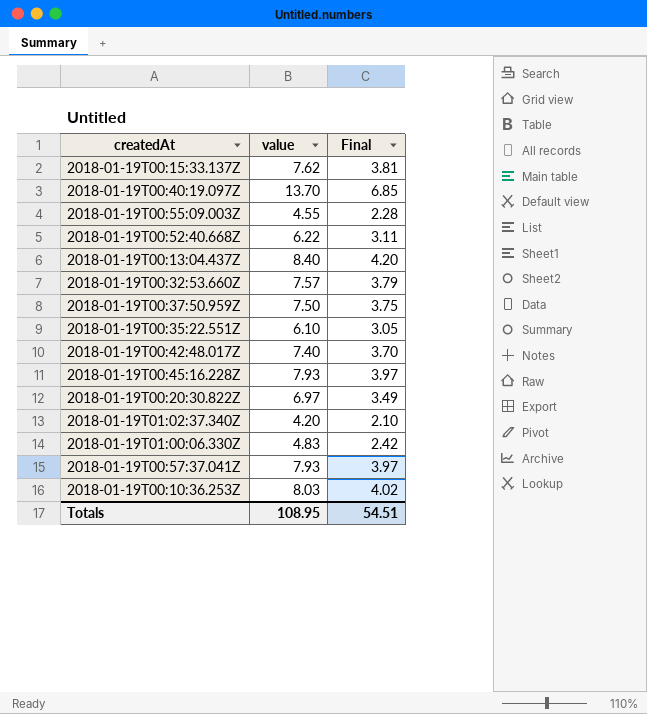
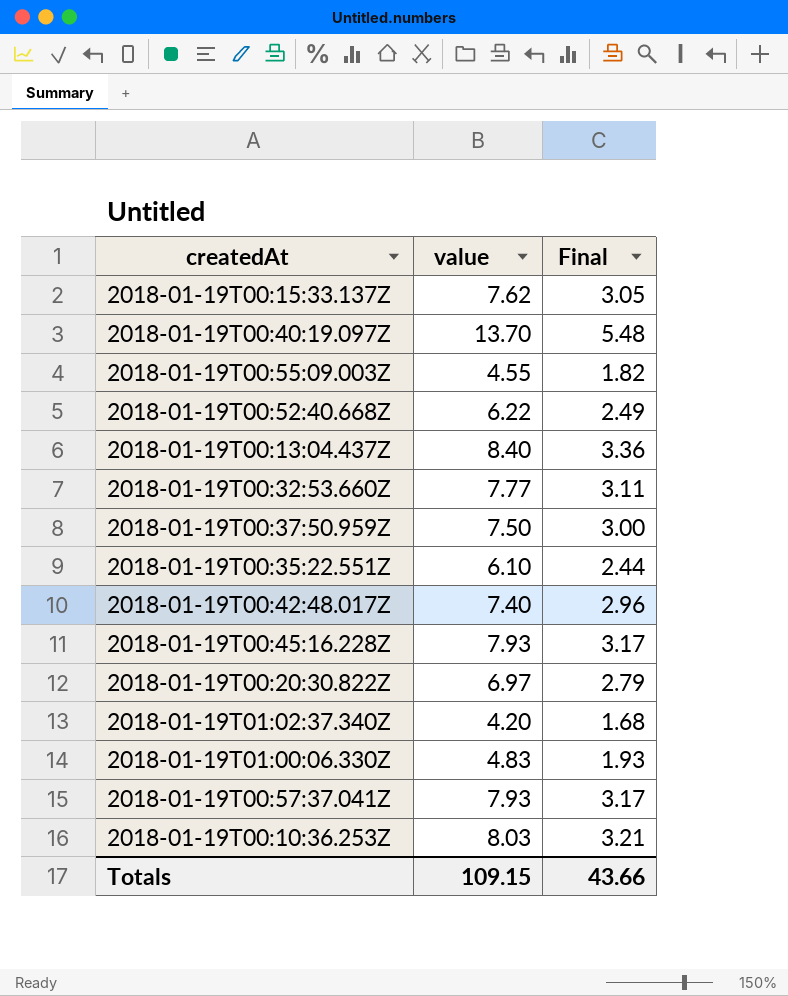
column Final | formula: [value] * 0.5 -> [value] * 0.4
2018-01-19T00:32:53.660Z | value: 7.57 -> 7.77
Totals | value: 108.95 -> 109.15
Totals | Final: 54.51 -> 43.66

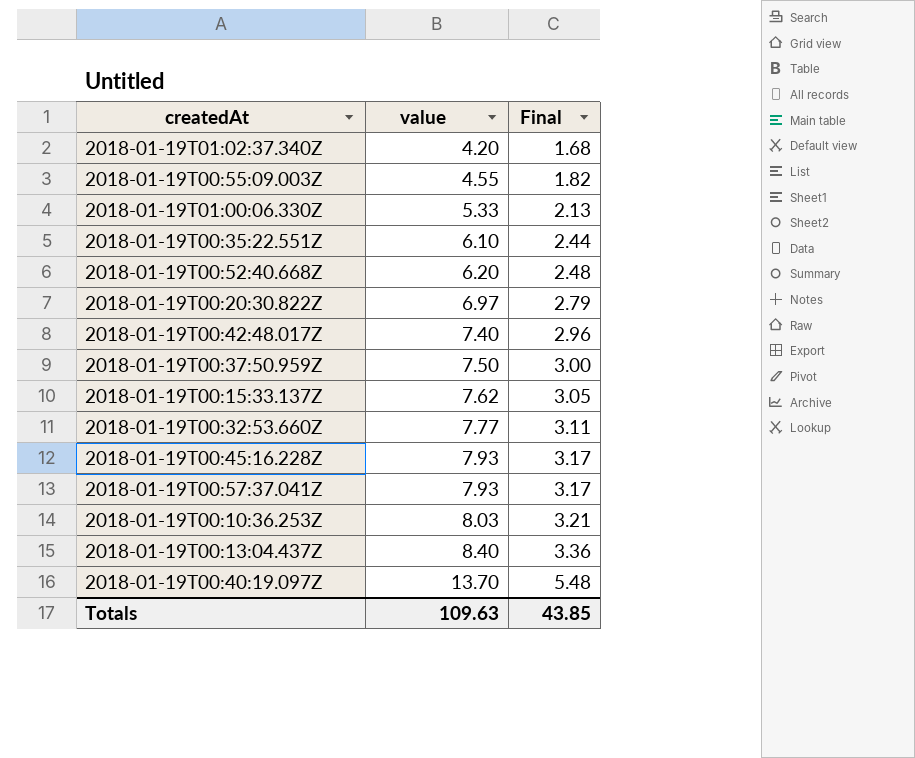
row order: none -> value ascending
2018-01-19T01:00:06.330Z | value: 4.83 -> 5.33
2018-01-19T01:00:06.330Z | Final: 1.93 -> 2.13
2018-01-19T00:52:40.668Z | value: 6.22 -> 6.20
2018-01-19T00:52:40.668Z | Final: 2.49 -> 2.48
Totals | value: 109.15 -> 109.63
Totals | Final: 43.66 -> 43.85

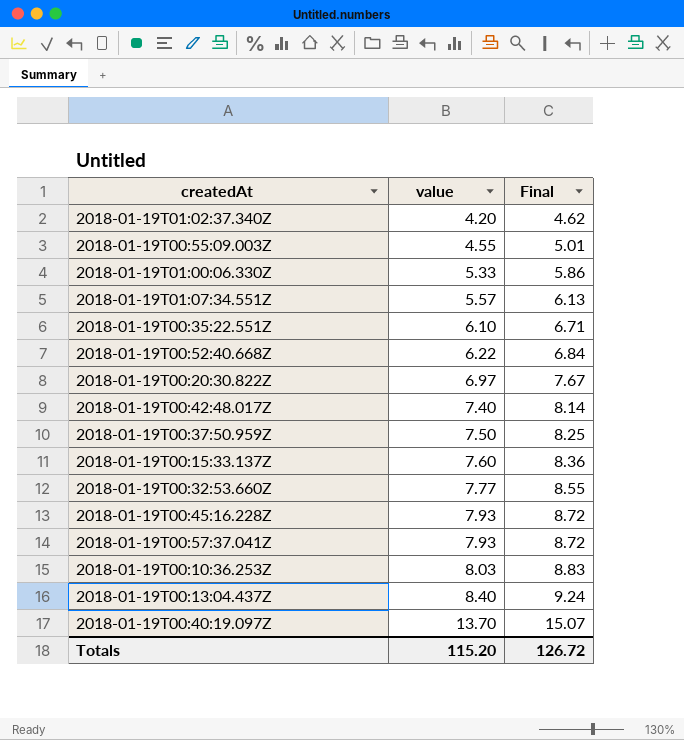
column Final | formula: [value] * 0.4 -> [value] * 1.1
row 2018-01-19T01:07:34.551Z: none -> 5.57 | 6.13
2018-01-19T00:52:40.668Z | value: 6.20 -> 6.22
2018-01-19T00:15:33.137Z | value: 7.62 -> 7.60
Totals | value: 109.63 -> 115.20
Totals | Final: 43.85 -> 126.72

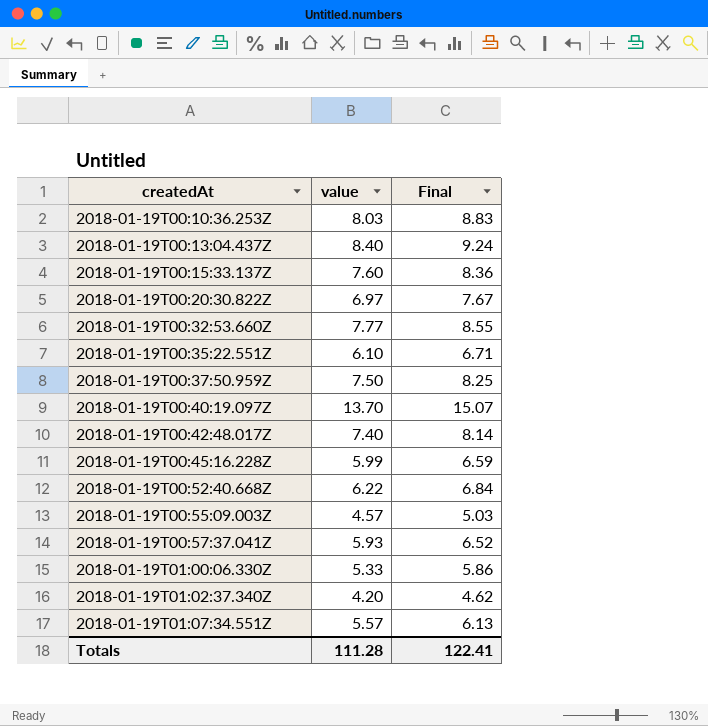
row order: value ascending -> createdAt ascending
2018-01-19T00:45:16.228Z | value: 7.93 -> 5.99
2018-01-19T00:45:16.228Z | Final: 8.72 -> 6.59
2018-01-19T00:55:09.003Z | value: 4.55 -> 4.57
2018-01-19T00:55:09.003Z | Final: 5.01 -> 5.03
2018-01-19T00:57:37.041Z | value: 7.93 -> 5.93
2018-01-19T00:57:37.041Z | Final: 8.72 -> 6.52
Totals | value: 115.20 -> 111.28
Totals | Final: 126.72 -> 122.41

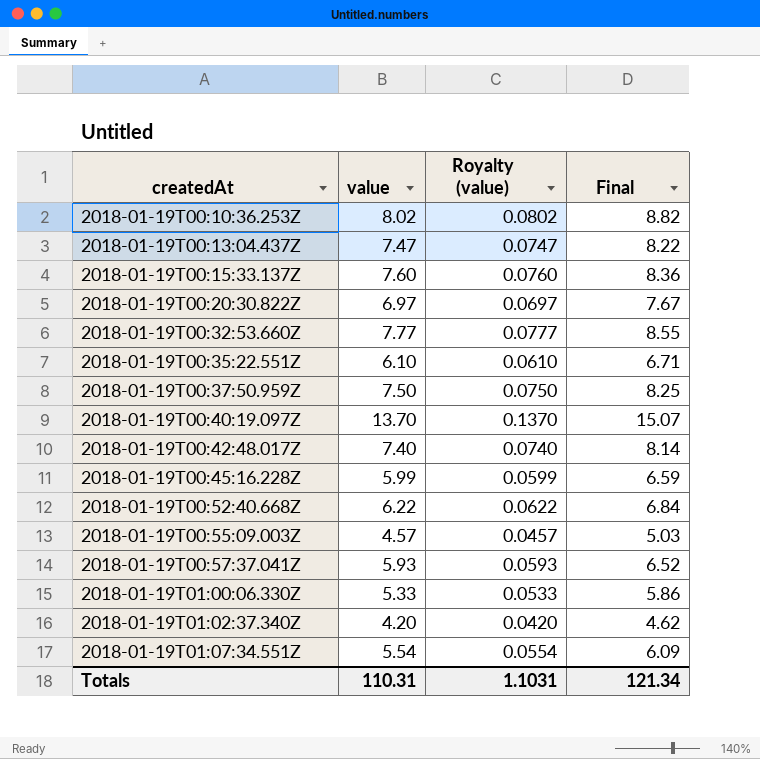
column Royalty (value) | formula: none -> [value] * 0.01
2018-01-19T00:10:36.253Z | value: 8.03 -> 8.02
2018-01-19T00:10:36.253Z | Final: 8.83 -> 8.82
2018-01-19T00:13:04.437Z | value: 8.40 -> 7.47
2018-01-19T00:13:04.437Z | Final: 9.24 -> 8.22
2018-01-19T01:07:34.551Z | value: 5.57 -> 5.54
2018-01-19T01:07:34.551Z | Final: 6.13 -> 6.09
Totals | value: 111.28 -> 110.31
Totals | Final: 122.41 -> 121.34

